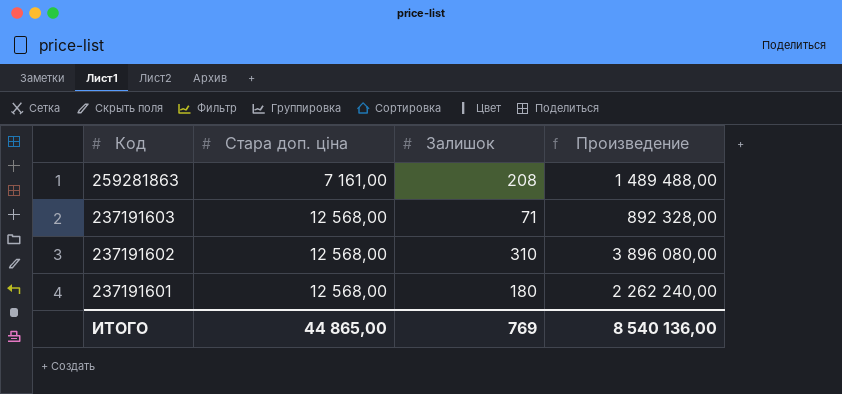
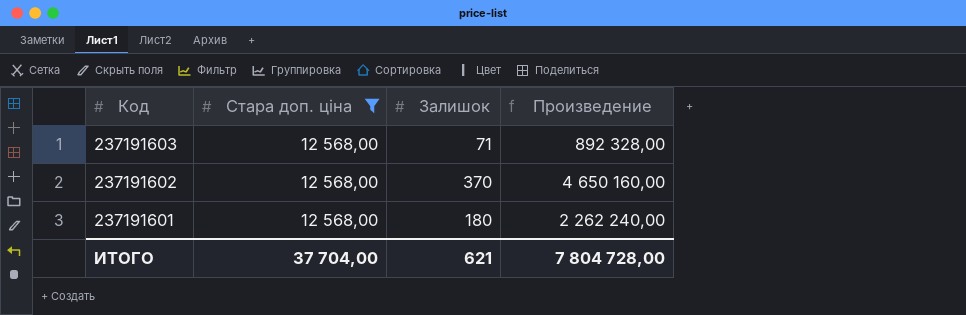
filter: none -> Стара доп. ціна = 12 568,00
237191602 | Залишок: 310 -> 370
237191602 | Произведение: 3 896 080,00 -> 4 650 160,00
ИТОГО | Стара доп. ціна: 44 865,00 -> 37 704,00
ИТОГО | Залишок: 769 -> 621
ИТОГО | Произведение: 8 540 136,00 -> 7 804 728,00

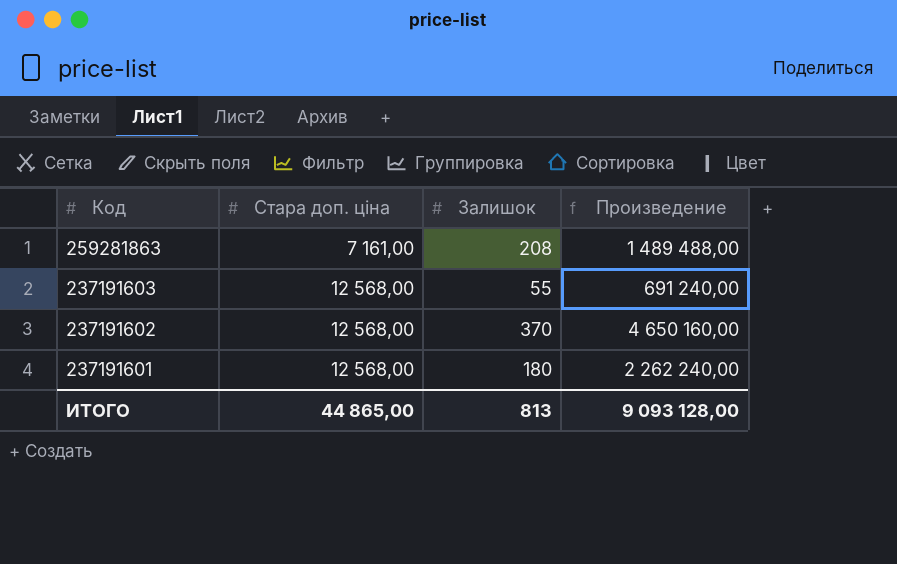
filter: Стара доп. ціна = 12 568,00 -> none
237191603 | Залишок: 71 -> 55
237191603 | Произведение: 892 328,00 -> 691 240,00
ИТОГО | Стара доп. ціна: 37 704,00 -> 44 865,00
ИТОГО | Залишок: 621 -> 813
ИТОГО | Произведение: 7 804 728,00 -> 9 093 128,00

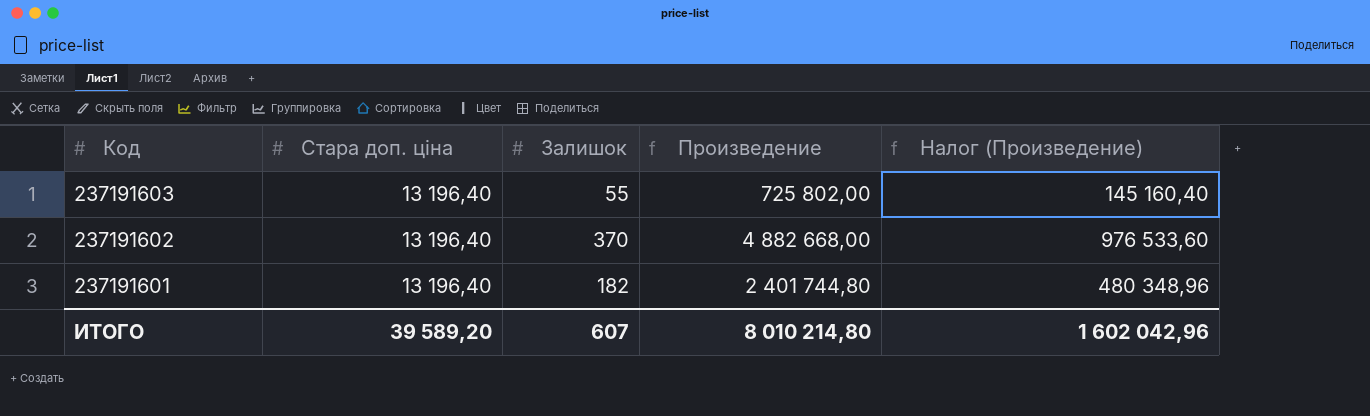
column Налог (Произведение) | formula: none -> [Произведение] * 0,2
row 259281863: 7 161,00 | 208 | 1 489 488,00 -> none
237191603 | Стара доп. ціна: 12 568,00 -> 13 196,40
237191603 | Произведение: 691 240,00 -> 725 802,00
237191602 | Стара доп. ціна: 12 568,00 -> 13 196,40
237191602 | Произведение: 4 650 160,00 -> 4 882 668,00
237191601 | Стара доп. ціна: 12 568,00 -> 13 196,40
237191601 | Залишок: 180 -> 182
237191601 | Произведение: 2 262 240,00 -> 2 401 744,80
ИТОГО | Стара доп. ціна: 44 865,00 -> 39 589,20
ИТОГО | Залишок: 813 -> 607
ИТОГО | Произведение: 9 093 128,00 -> 8 010 214,80

